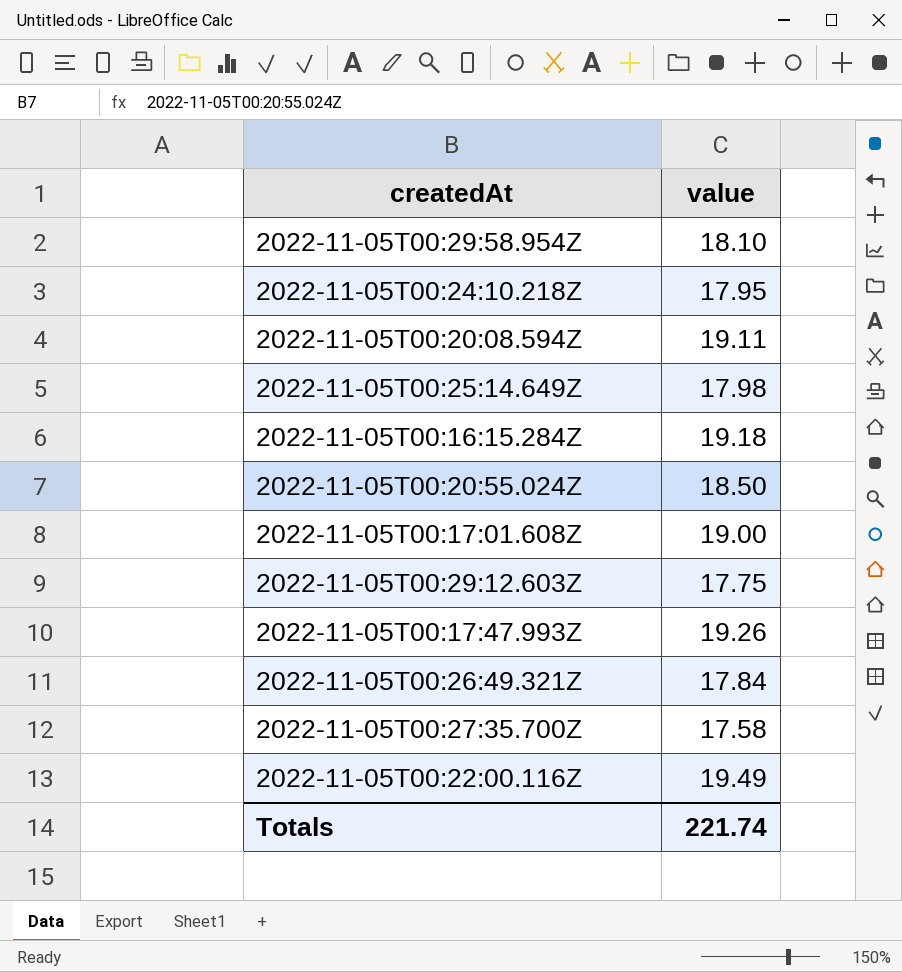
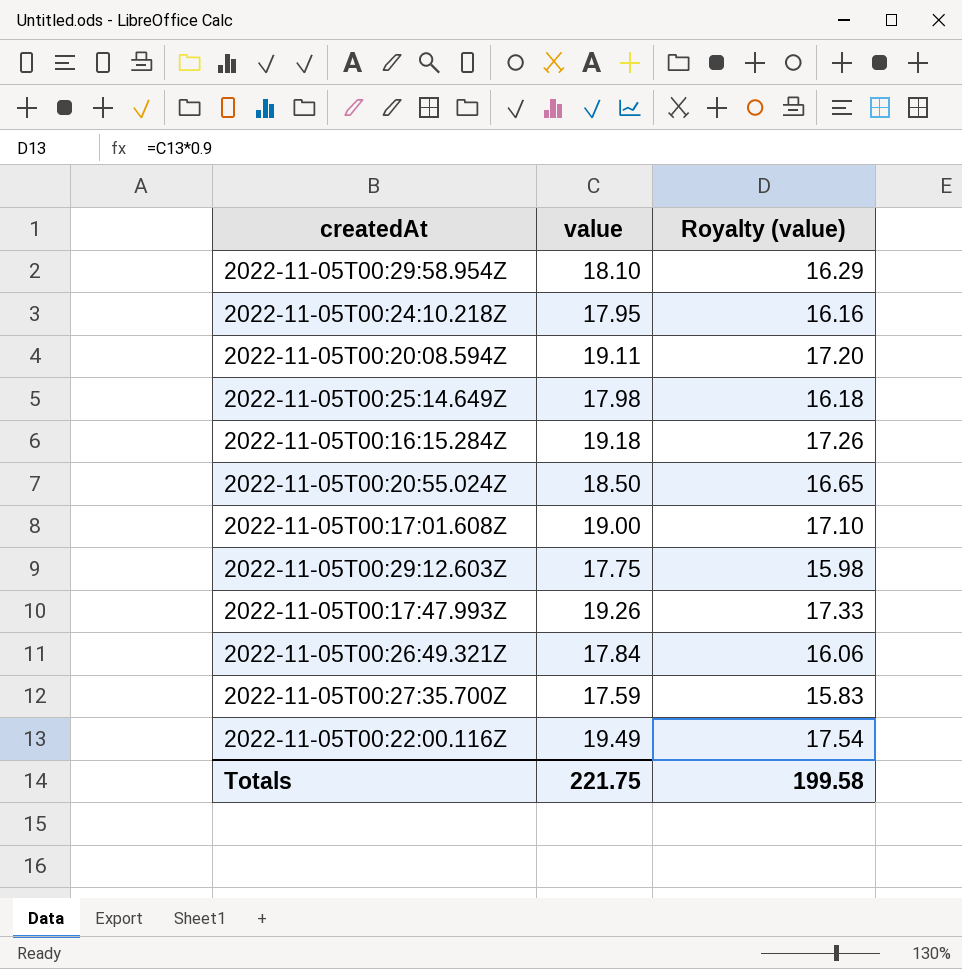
column Royalty (value) | formula: none -> [value] * 0.9
2022-11-05T00:27:35.700Z | value: 17.58 -> 17.59
Totals | value: 221.74 -> 221.75

